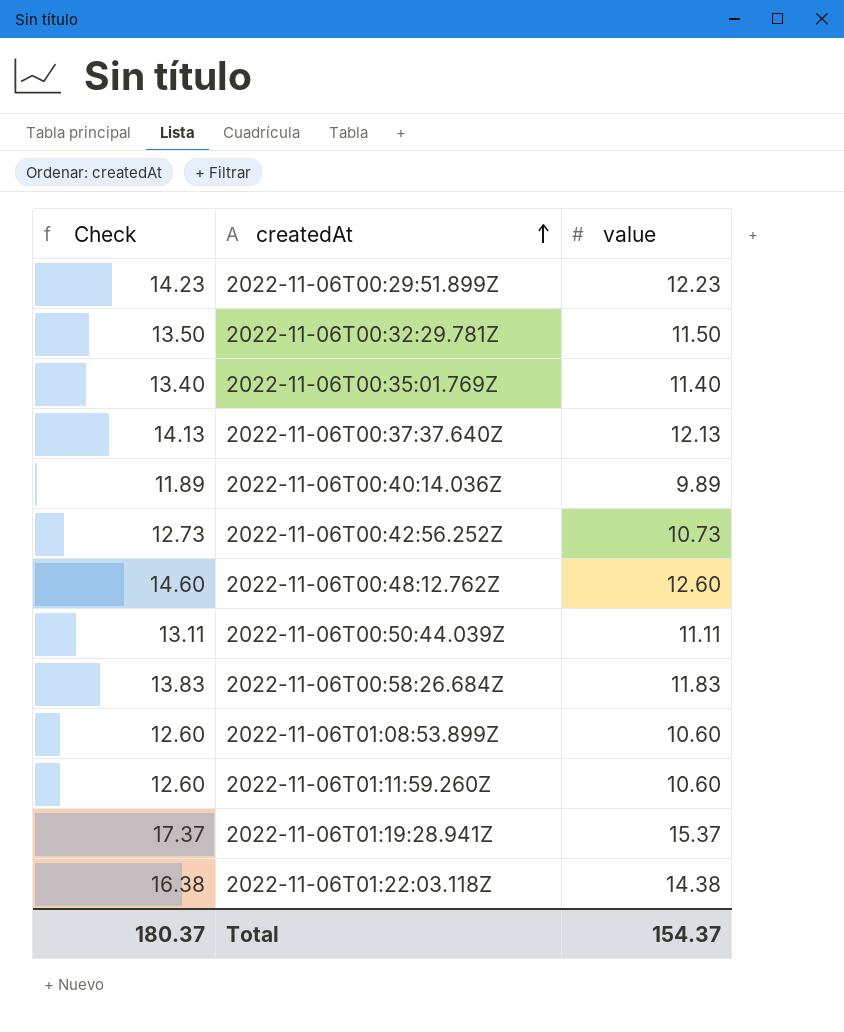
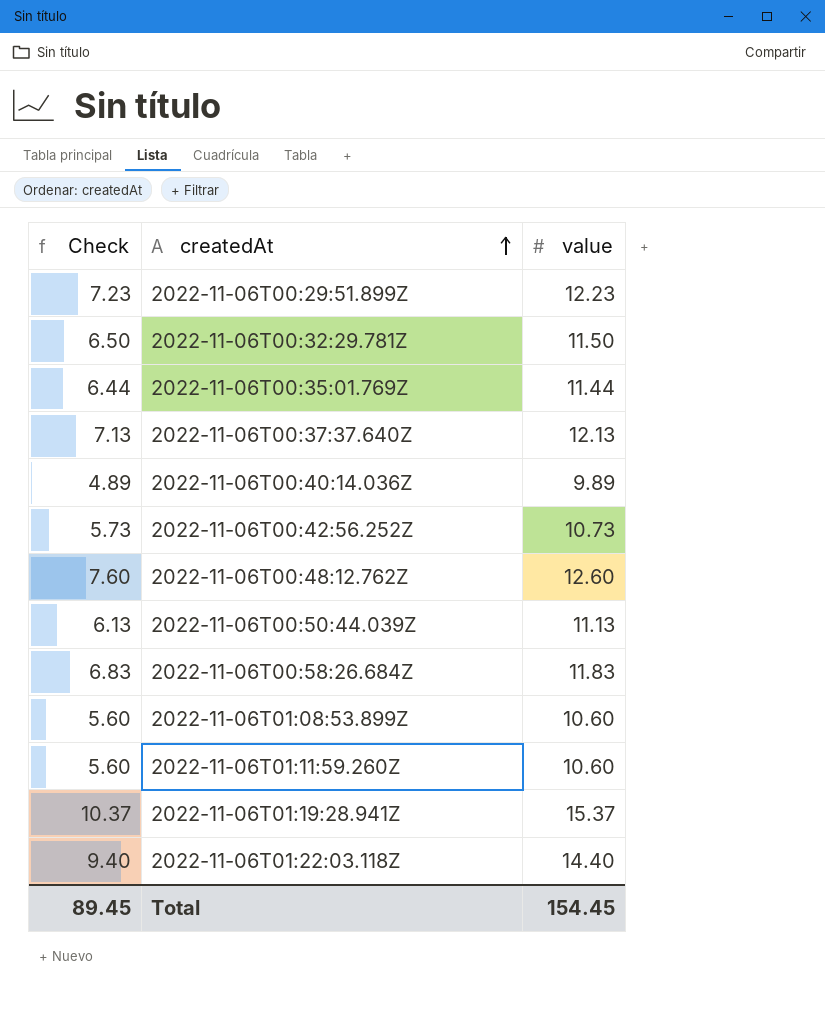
column Check | formula: [value] + 2 -> [value] - 5
2022-11-06T00:35:01.769Z | value: 11.40 -> 11.44
2022-11-06T00:50:44.039Z | value: 11.11 -> 11.13
2022-11-06T01:22:03.118Z | value: 14.38 -> 14.40
Total | Check: 180.37 -> 89.45
Total | value: 154.37 -> 154.45

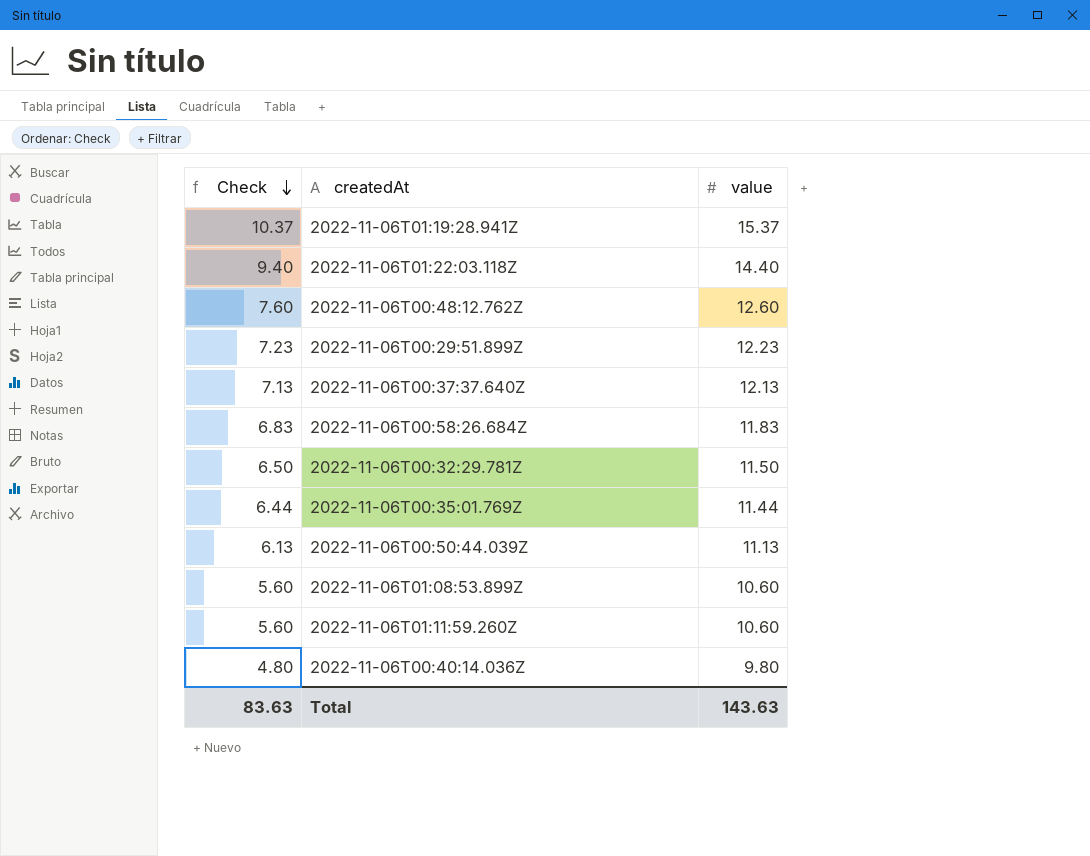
row order: createdAt ascending -> Check descending
row 2022-11-06T00:42:56.252Z: 5.73 | 10.73 -> none
2022-11-06T00:40:14.036Z | Check: 4.89 -> 4.80
2022-11-06T00:40:14.036Z | value: 9.89 -> 9.80
Total | Check: 89.45 -> 83.63
Total | value: 154.45 -> 143.63

